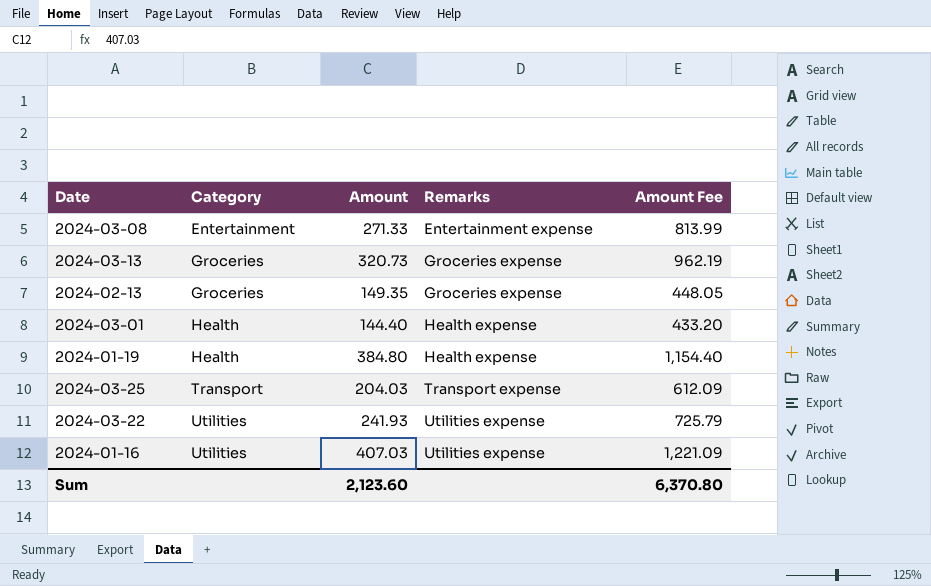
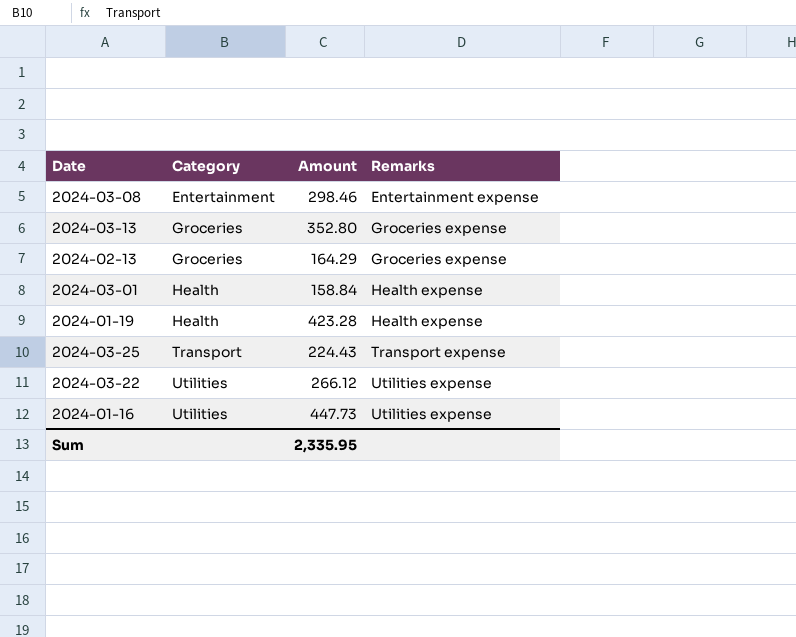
column Amount Fee | formula: [Amount] * 3 -> none
2024-03-08 | Amount: 271.33 -> 298.46
2024-03-13 | Amount: 320.73 -> 352.80
2024-02-13 | Amount: 149.35 -> 164.29
2024-03-01 | Amount: 144.40 -> 158.84
2024-01-19 | Amount: 384.80 -> 423.28
2024-03-25 | Amount: 204.03 -> 224.43
2024-03-22 | Amount: 241.93 -> 266.12
2024-01-16 | Amount: 407.03 -> 447.73
Sum | Amount: 2,123.60 -> 2,335.95

